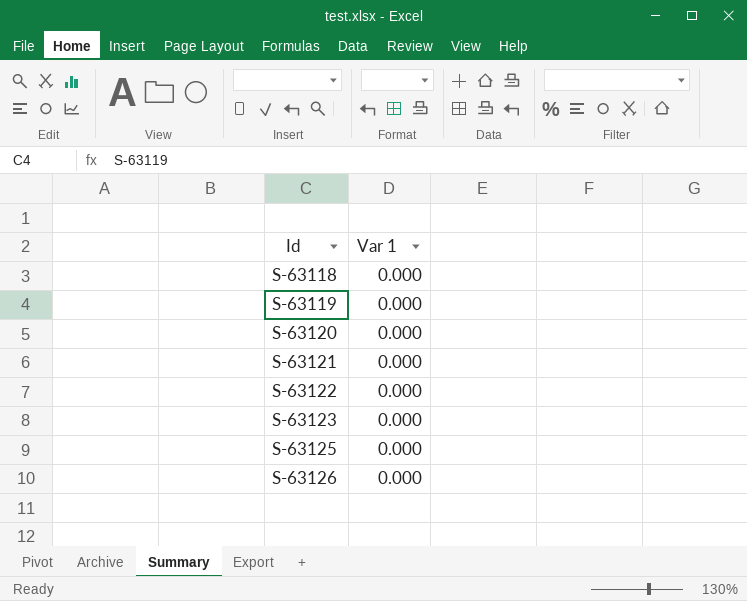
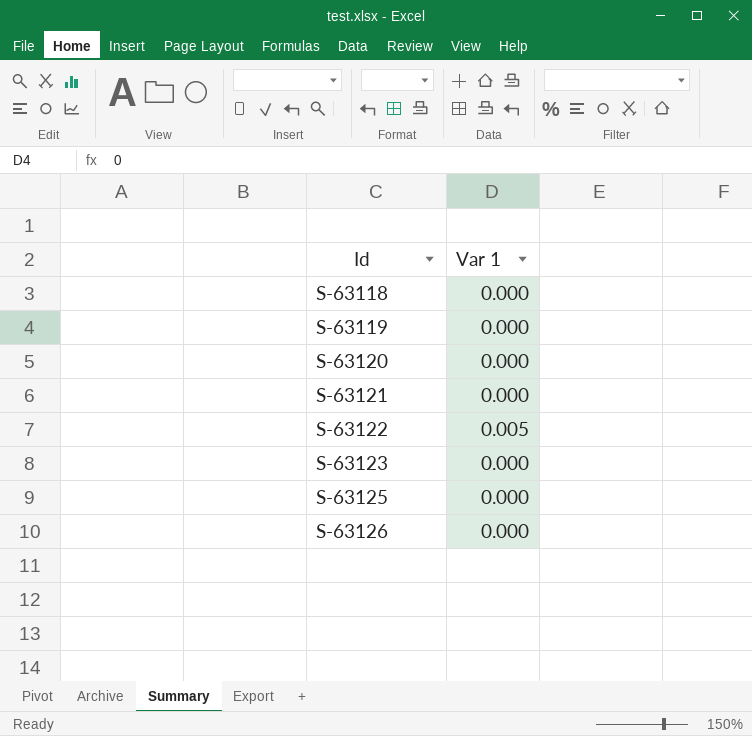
S-63122 | Var 1: 0.000 -> 0.005

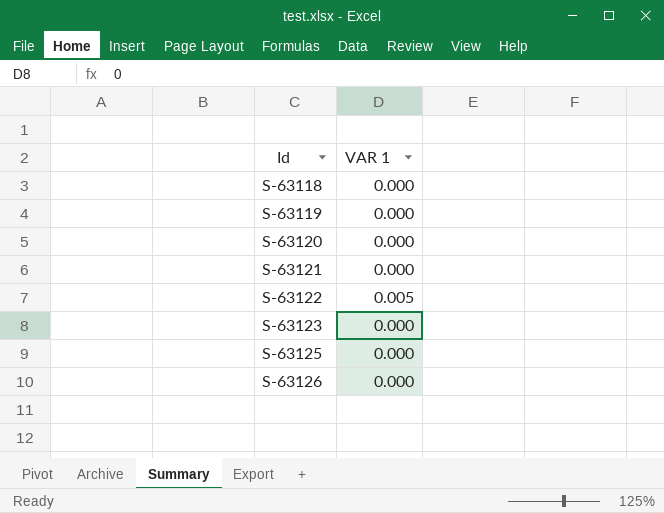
column name: Var 1 -> VAR 1

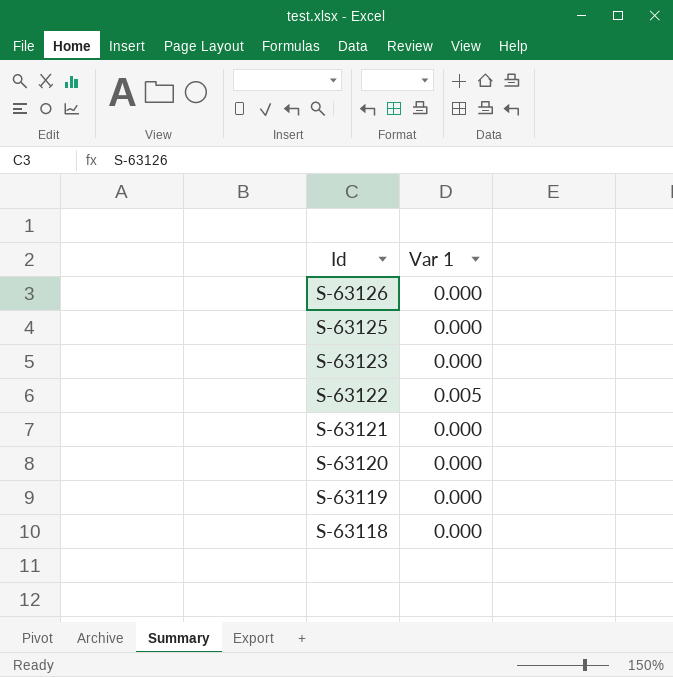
row order: Id ascending -> Id descending
column name: VAR 1 -> Var 1

